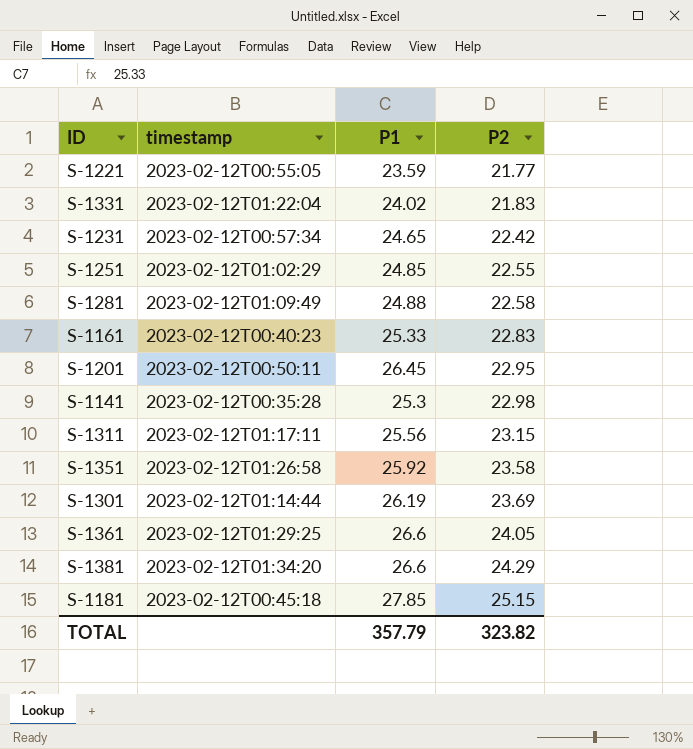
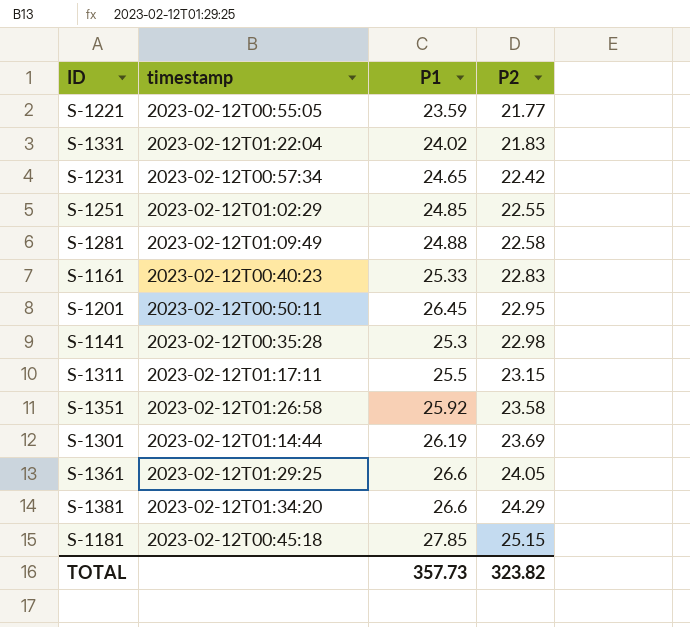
S-1311 | P1: 25.56 -> 25.5
TOTAL | P1: 357.79 -> 357.73

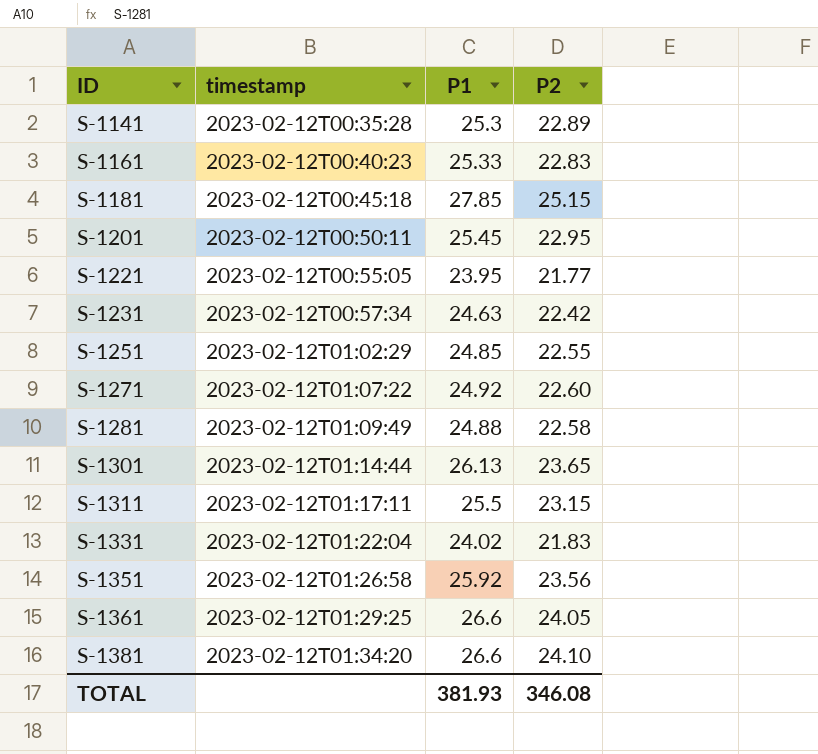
row order: P2 ascending -> ID ascending
S-1141 | P2: 22.98 -> 22.89
S-1201 | P1: 26.45 -> 25.45
S-1221 | P1: 23.59 -> 23.95
S-1231 | P1: 24.65 -> 24.63
row S-1271: none -> 2023-02-12T01:07:22 | 24.92 | 22.60
S-1301 | P1: 26.19 -> 26.13
S-1301 | P2: 23.69 -> 23.65
S-1351 | P2: 23.58 -> 23.56
S-1381 | P2: 24.29 -> 24.10
TOTAL | P1: 357.73 -> 381.93
TOTAL | P2: 323.82 -> 346.08

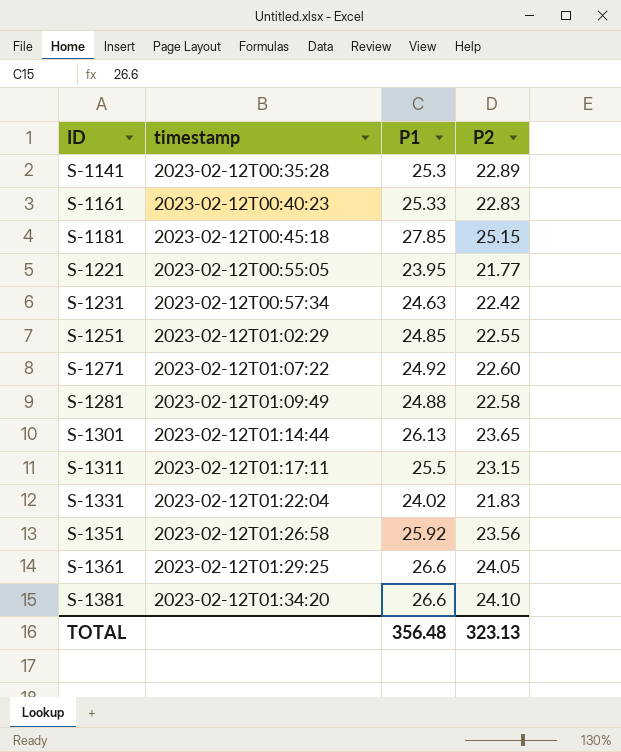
row S-1201: 2023-02-12T00:50:11 | 25.45 | 22.95 -> none
TOTAL | P1: 381.93 -> 356.48
TOTAL | P2: 346.08 -> 323.13

